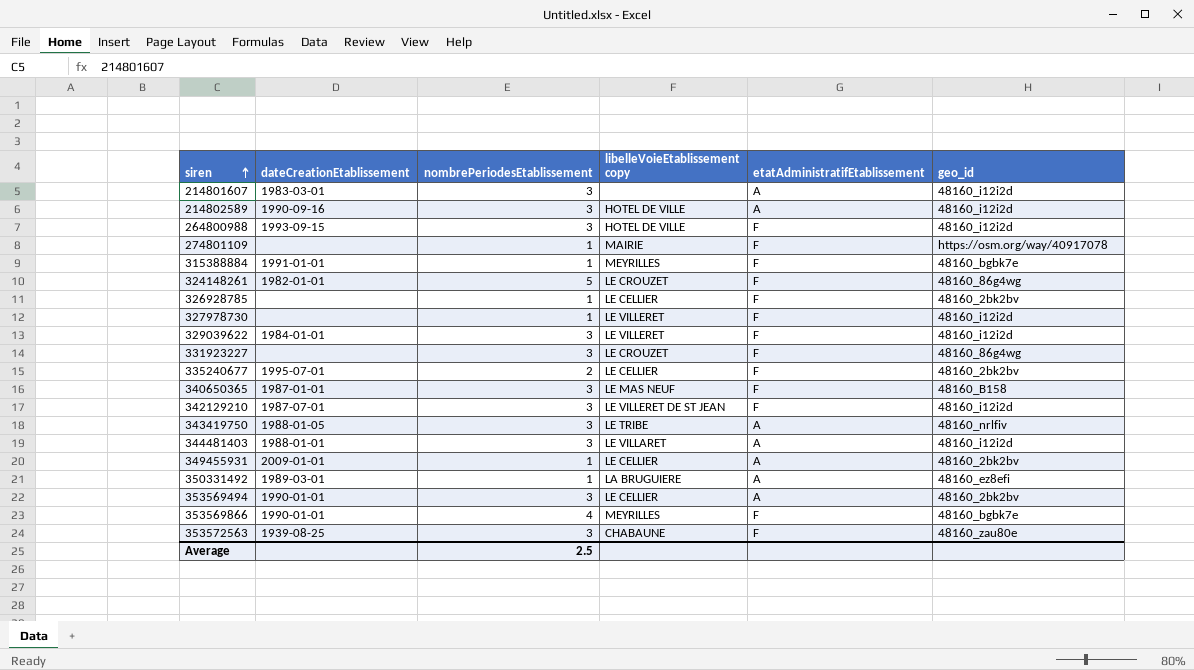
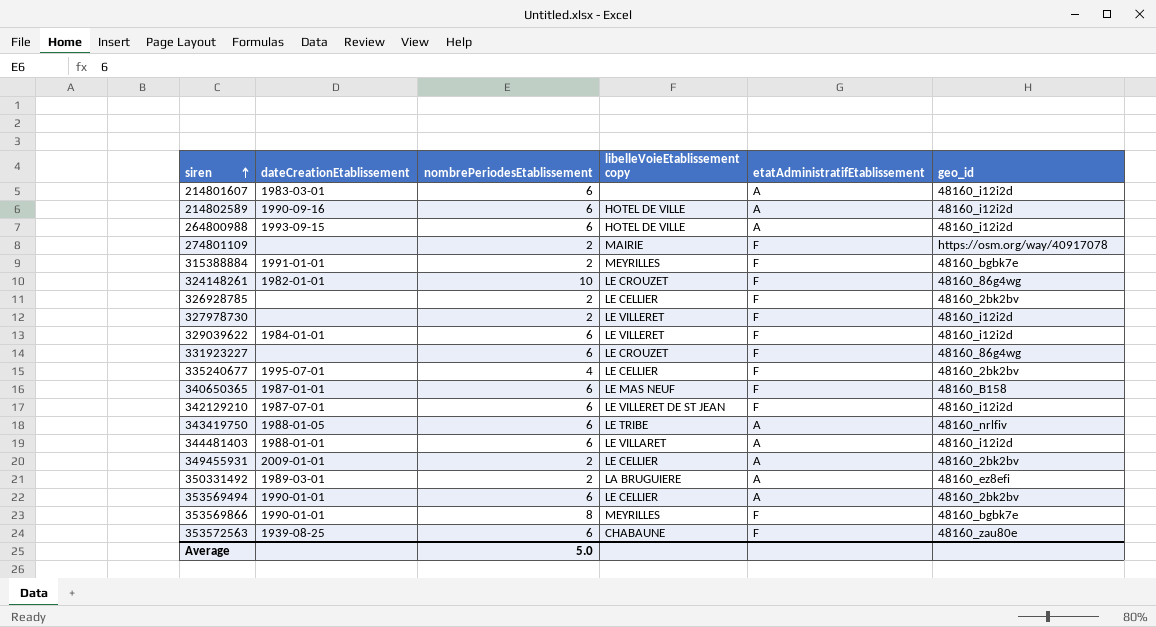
214801607 | nombrePeriodesEtablissement: 3 -> 6
214802589 | nombrePeriodesEtablissement: 3 -> 6
264800988 | nombrePeriodesEtablissement: 3 -> 6
264800988 | etatAdministratifEtablissement: F -> A
274801109 | nombrePeriodesEtablissement: 1 -> 2
315388884 | nombrePeriodesEtablissement: 1 -> 2
324148261 | nombrePeriodesEtablissement: 5 -> 10
326928785 | nombrePeriodesEtablissement: 1 -> 2
327978730 | nombrePeriodesEtablissement: 1 -> 2
329039622 | nombrePeriodesEtablissement: 3 -> 6
331923227 | nombrePeriodesEtablissement: 3 -> 6
335240677 | nombrePeriodesEtablissement: 2 -> 4
340650365 | nombrePeriodesEtablissement: 3 -> 6
342129210 | nombrePeriodesEtablissement: 3 -> 6
343419750 | nombrePeriodesEtablissement: 3 -> 6
344481403 | nombrePeriodesEtablissement: 3 -> 6
349455931 | nombrePeriodesEtablissement: 1 -> 2
350331492 | nombrePeriodesEtablissement: 1 -> 2
353569494 | nombrePeriodesEtablissement: 3 -> 6
353569866 | nombrePeriodesEtablissement: 4 -> 8
353572563 | nombrePeriodesEtablissement: 3 -> 6
Average | nombrePeriodesEtablissement: 2.5 -> 5.0

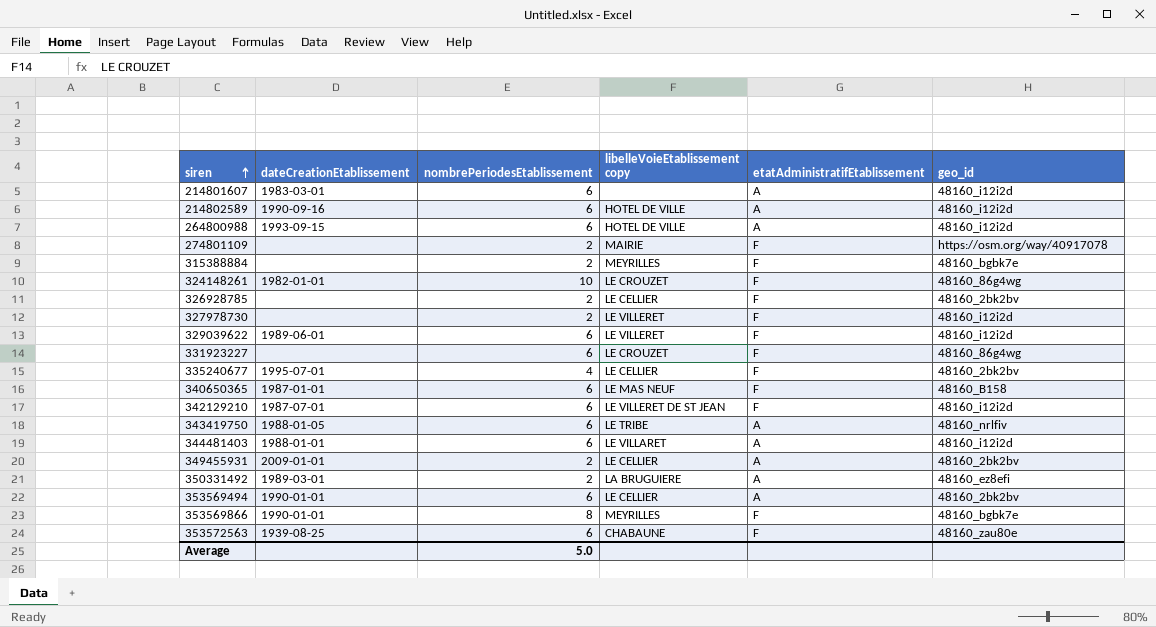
315388884 | dateCreationEtablissement: 1991-01-01 -> none
329039622 | dateCreationEtablissement: 1984-01-01 -> 1989-06-01

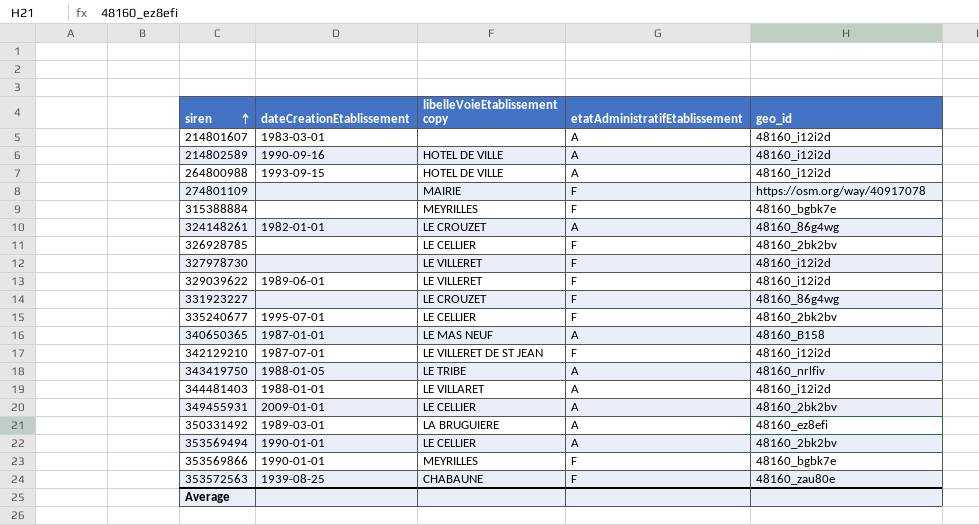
column nombrePeriodesEtablissement | position: 3 -> none
324148261 | etatAdministratifEtablissement: F -> A
340650365 | etatAdministratifEtablissement: F -> A

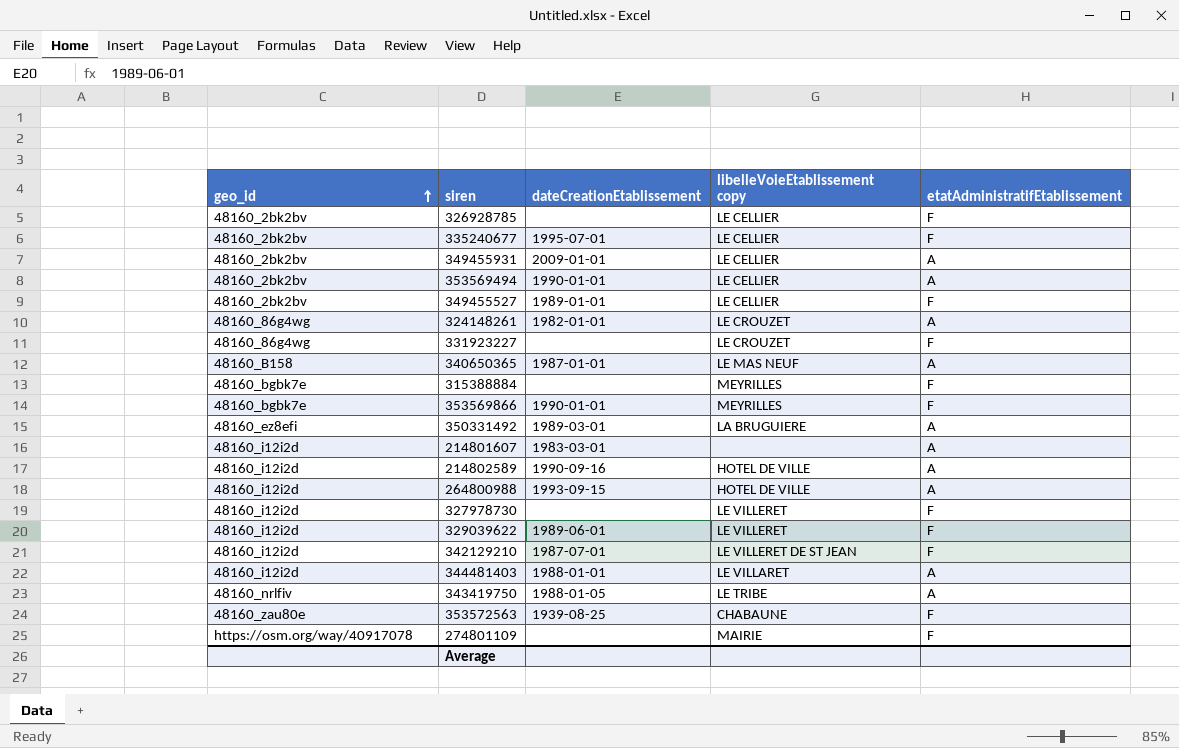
row order: siren ascending -> geo_id ascending
column geo_id | position: 5 -> 1
row 349455527: none -> 48160_2bk2bv | 1989-01-01 | LE CELLIER | F

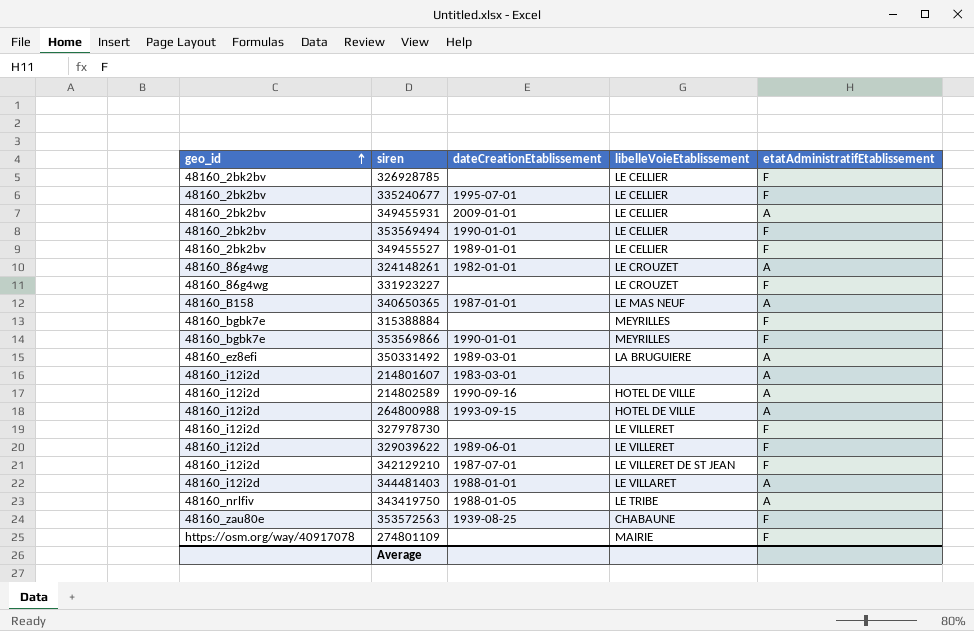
column name: libelleVoieEtablissement copy -> libelleVoieEtablissement
353569494 | etatAdministratifEtablissement: A -> F

